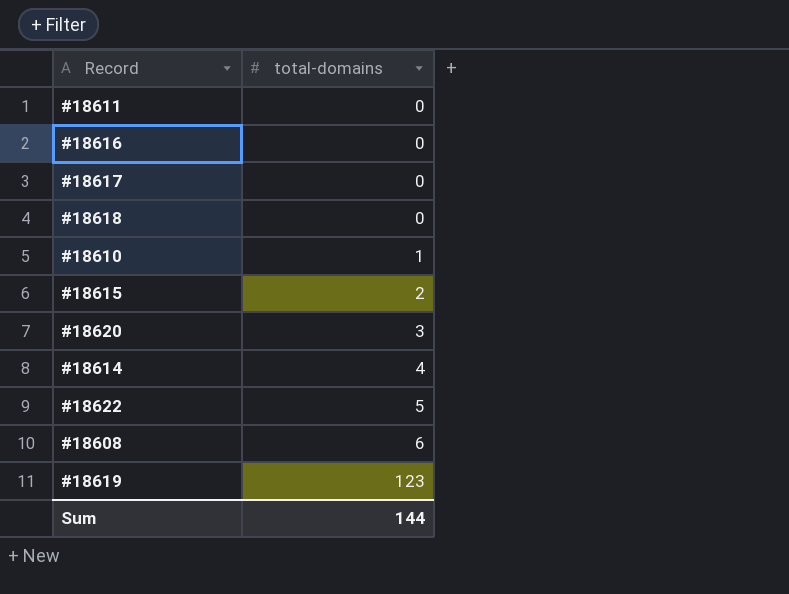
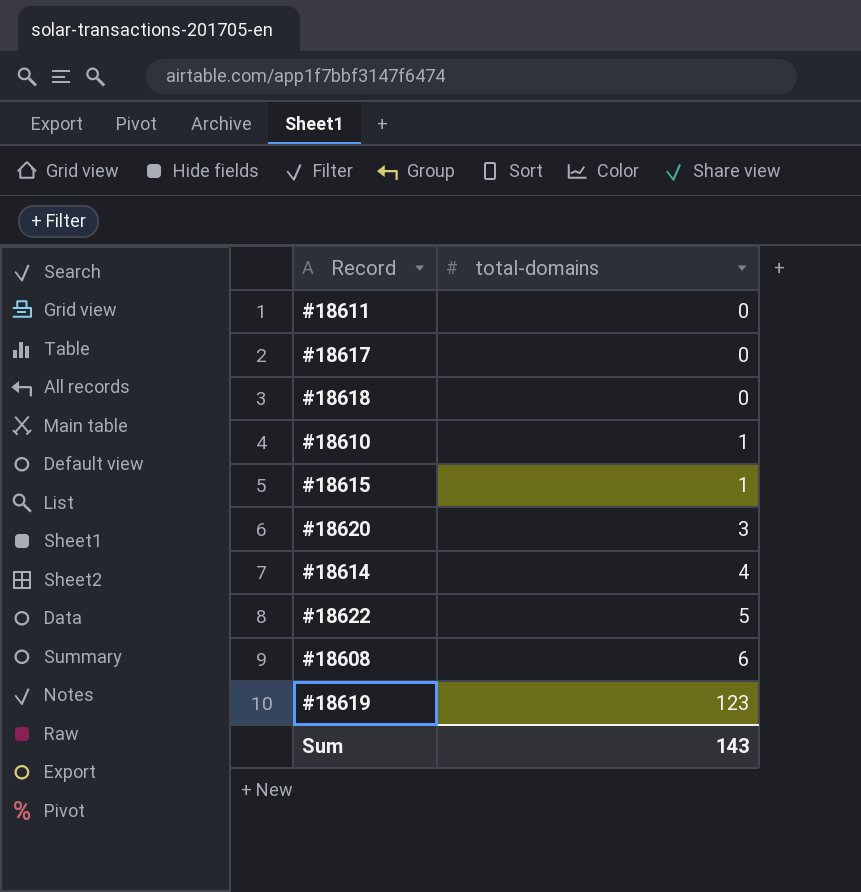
row #18616: 0 -> none
#18615 | total-domains: 2 -> 1
Sum | total-domains: 144 -> 143

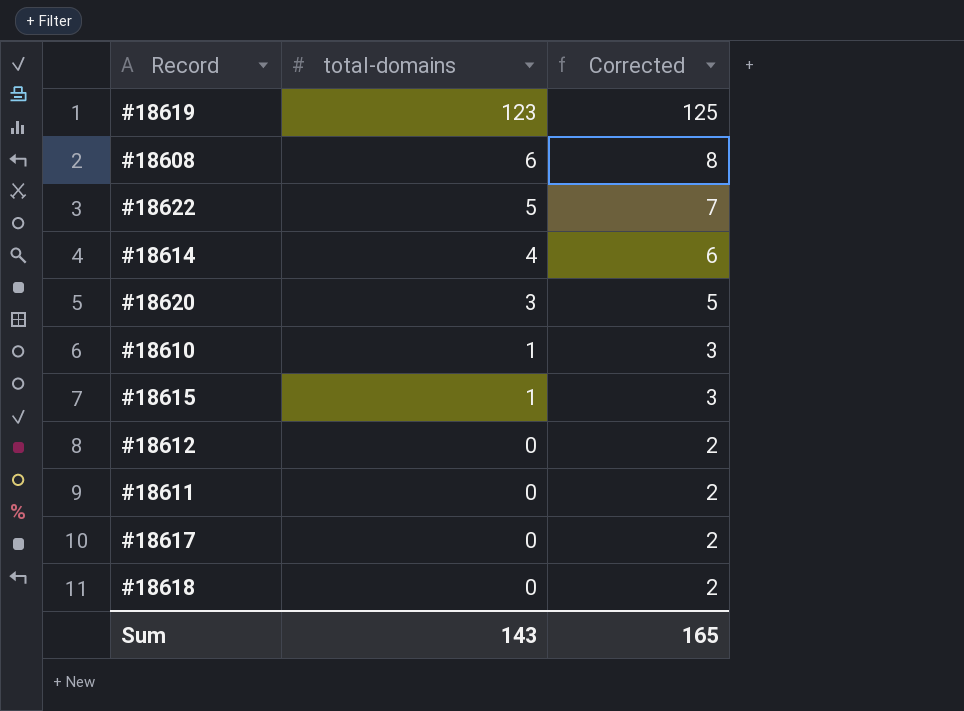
row order: total-domains ascending -> total-domains descending
column Corrected | formula: none -> [total-domains] + 2
row #18612: none -> 0 | 2

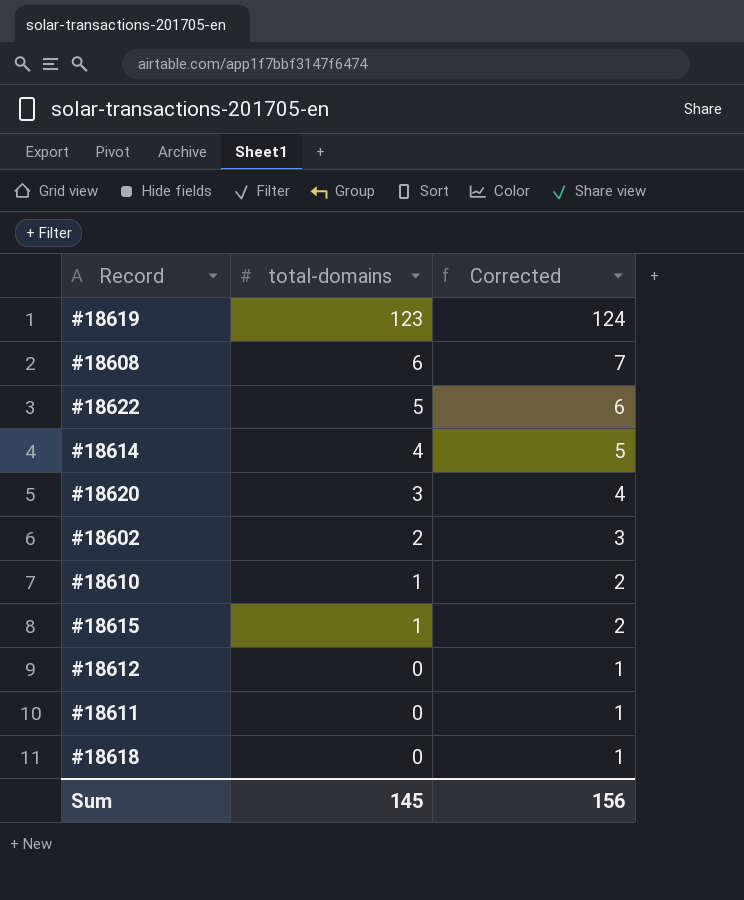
column Corrected | formula: [total-domains] + 2 -> [total-domains] + 1
row #18617: 0 | 2 -> none
row #18602: none -> 2 | 3
Sum | total-domains: 143 -> 145
Sum | Corrected: 165 -> 156

